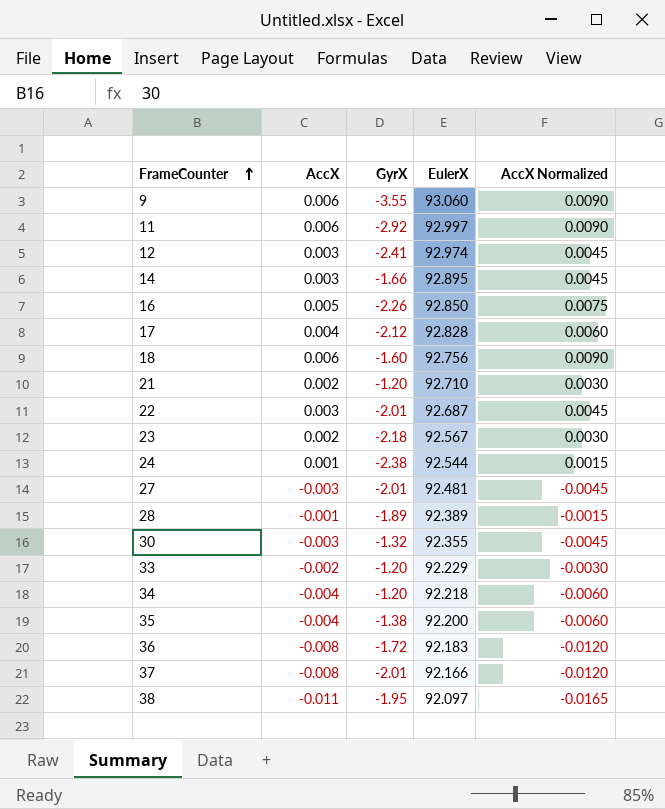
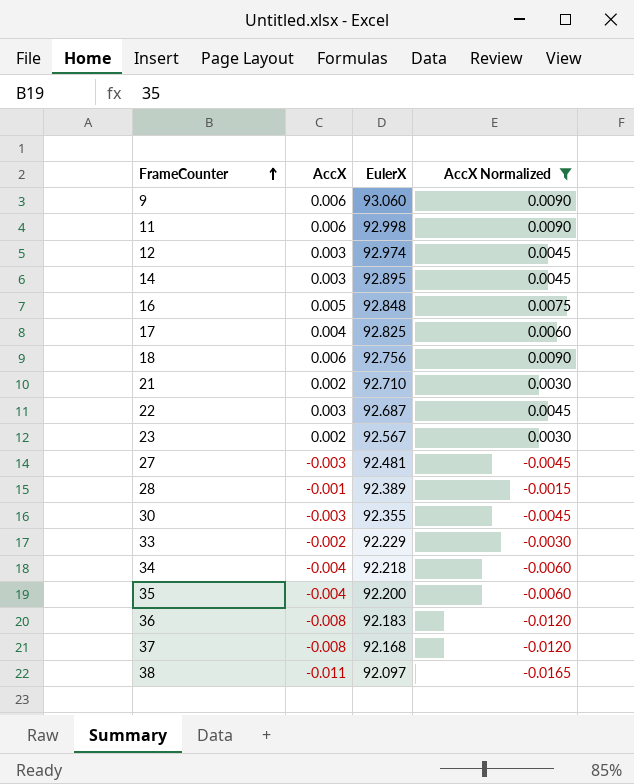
filter: none -> AccX Normalized != 0.0015
column GyrX | position: 3 -> none
11 | EulerX: 92.997 -> 92.998
16 | EulerX: 92.850 -> 92.848
17 | EulerX: 92.828 -> 92.825
37 | EulerX: 92.166 -> 92.168

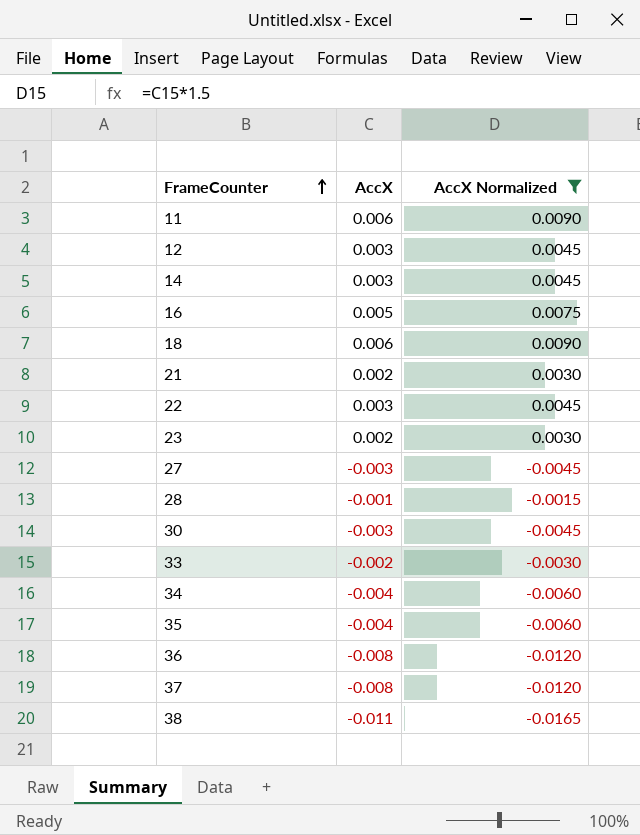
column EulerX | position: 3 -> none
row 9: 0.006 | 93.060 | 0.0090 -> none
row 17: 0.004 | 92.825 | 0.0060 -> none

